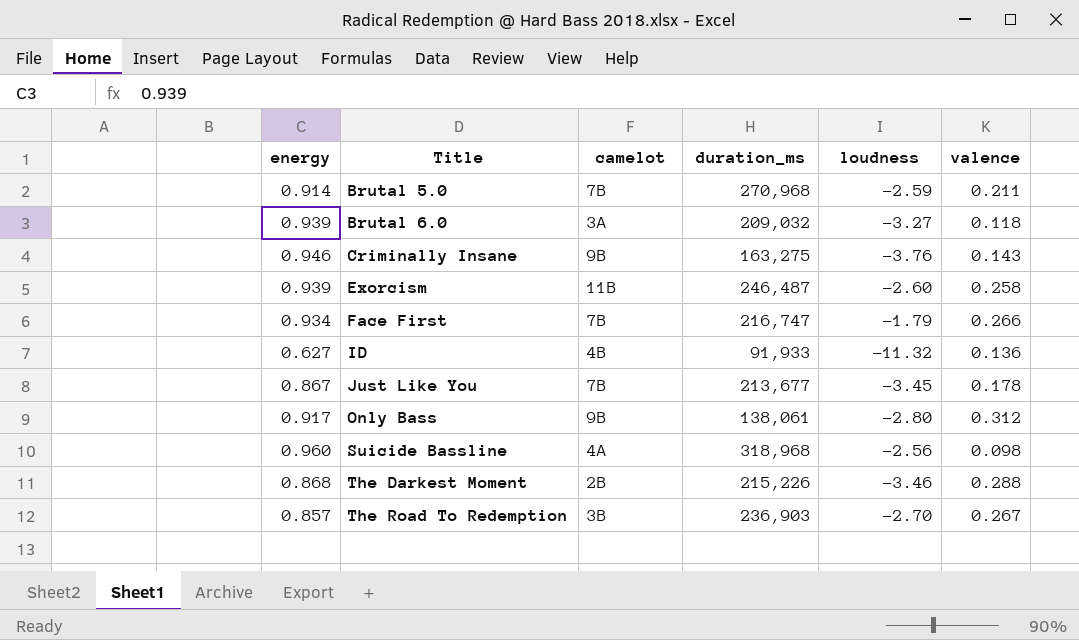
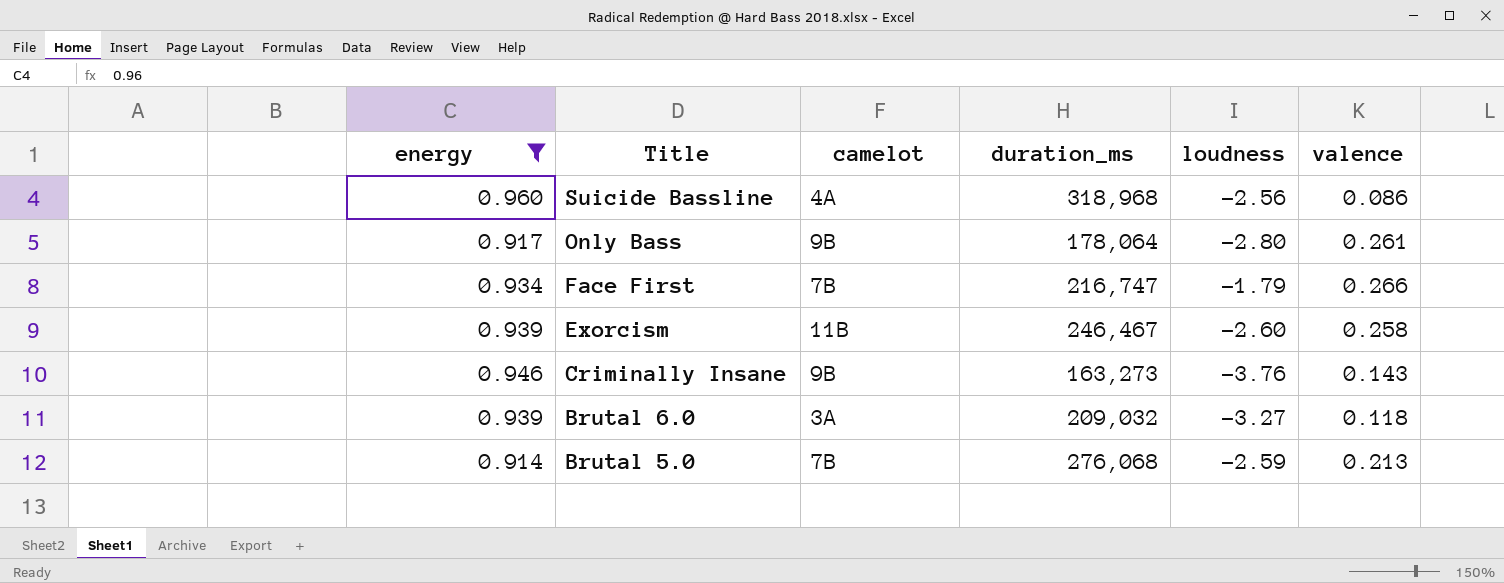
filter: none -> energy >= 0.914
row order: Title ascending -> Title descending
Suicide Bassline | valence: 0.098 -> 0.086
Only Bass | duration_ms: 138,061 -> 178,064
Only Bass | valence: 0.312 -> 0.261
Exorcism | duration_ms: 246,487 -> 246,467
Criminally Insane | duration_ms: 163,275 -> 163,273
Brutal 5.0 | duration_ms: 270,968 -> 276,068
Brutal 5.0 | valence: 0.211 -> 0.213

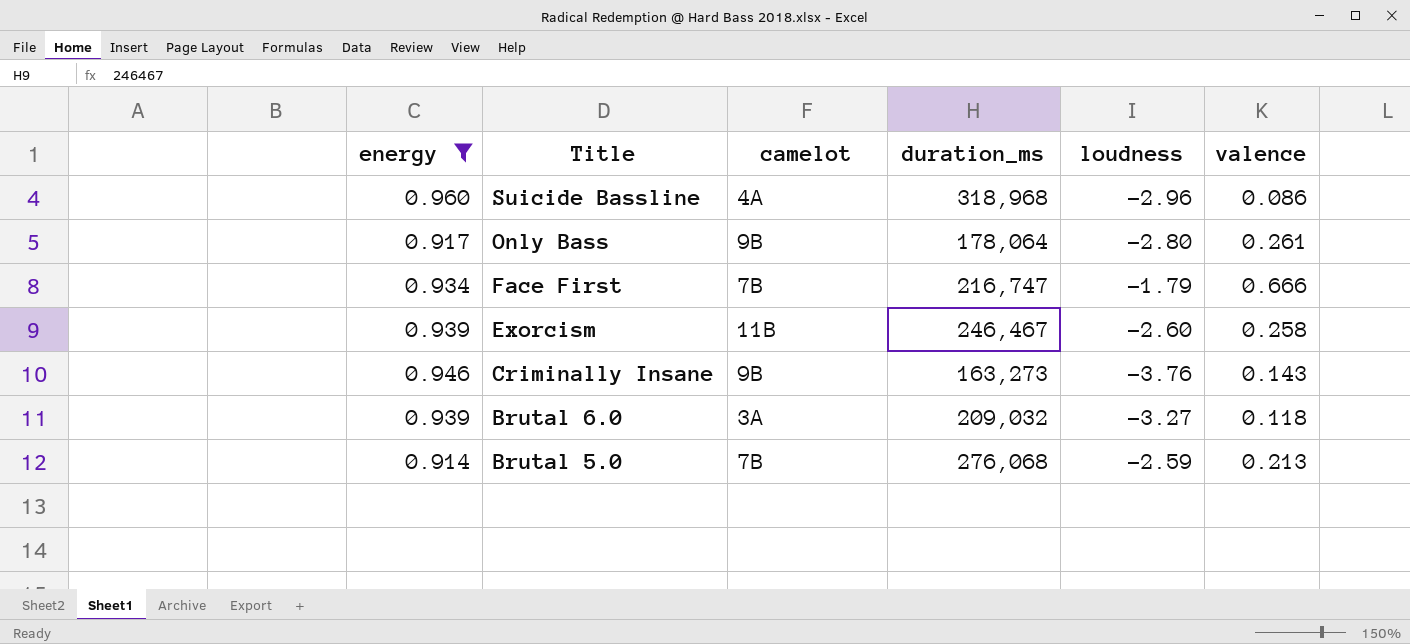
Suicide Bassline | loudness: -2.56 -> -2.96
Face First | valence: 0.266 -> 0.666

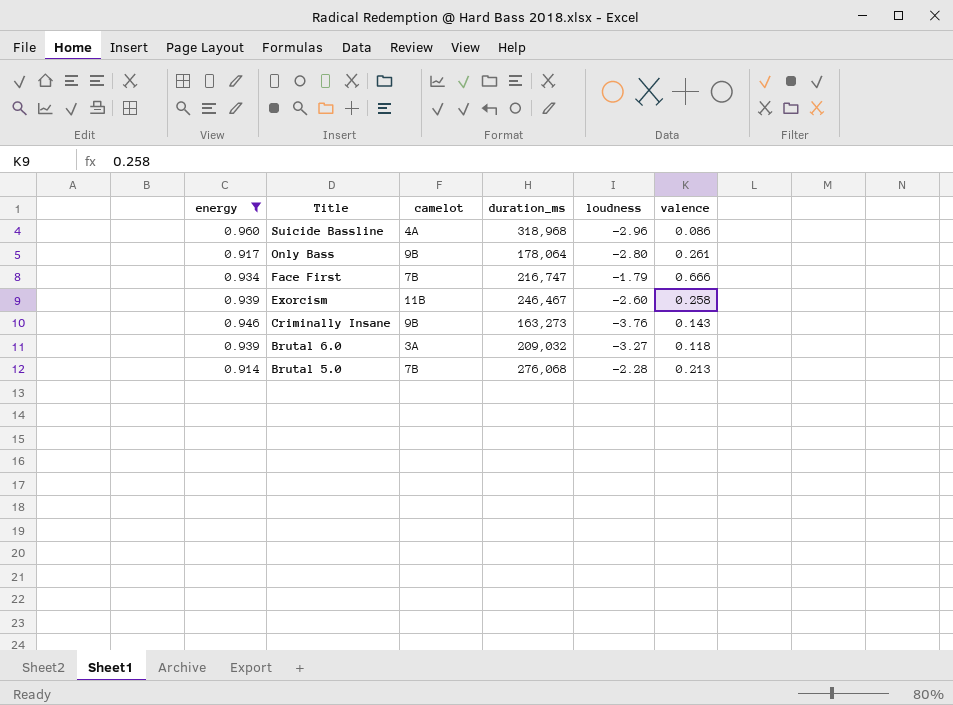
Brutal 5.0 | loudness: -2.59 -> -2.28

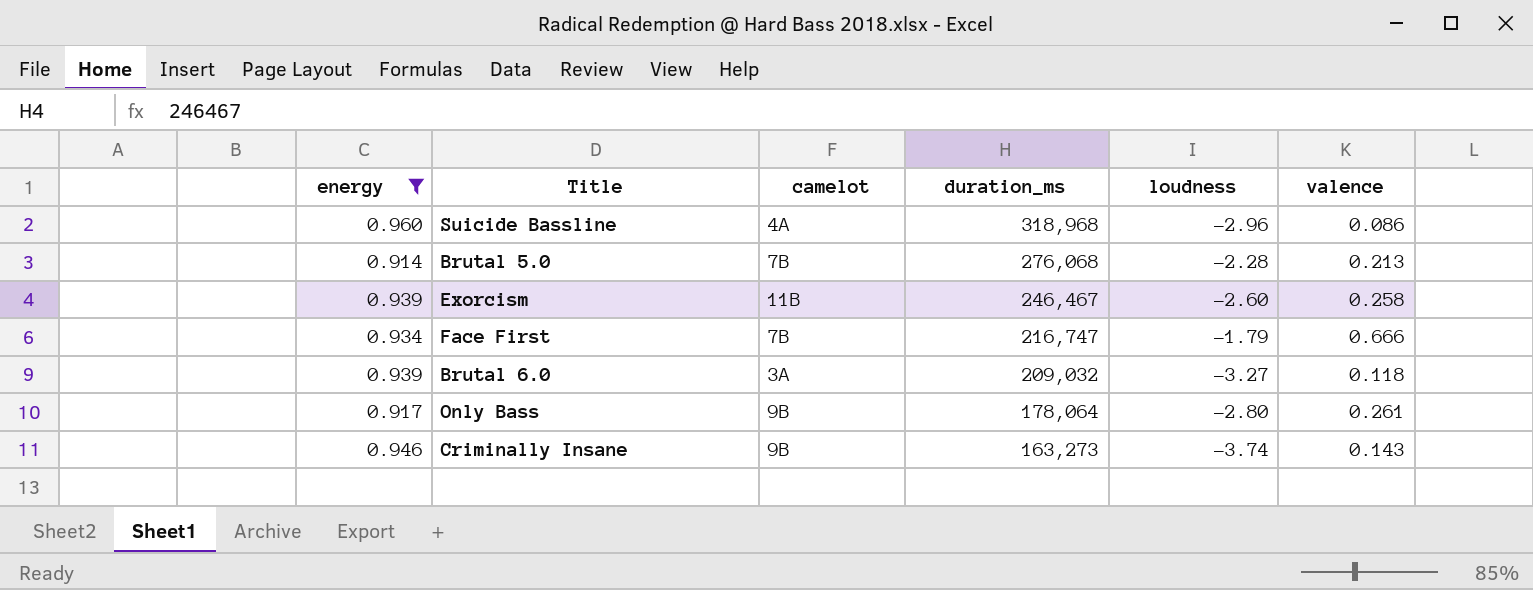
row order: Title descending -> duration_ms descending
Criminally Insane | loudness: -3.76 -> -3.74

